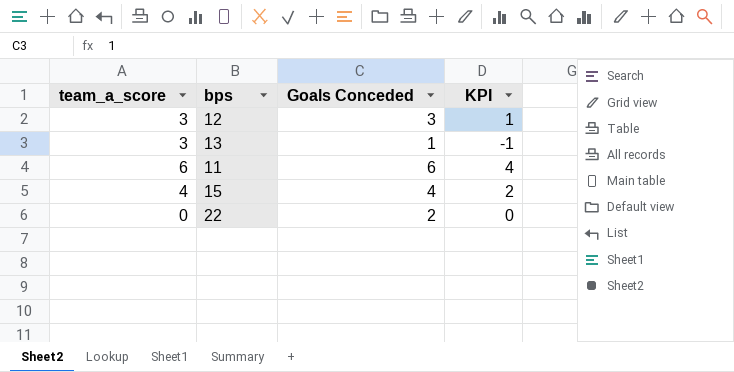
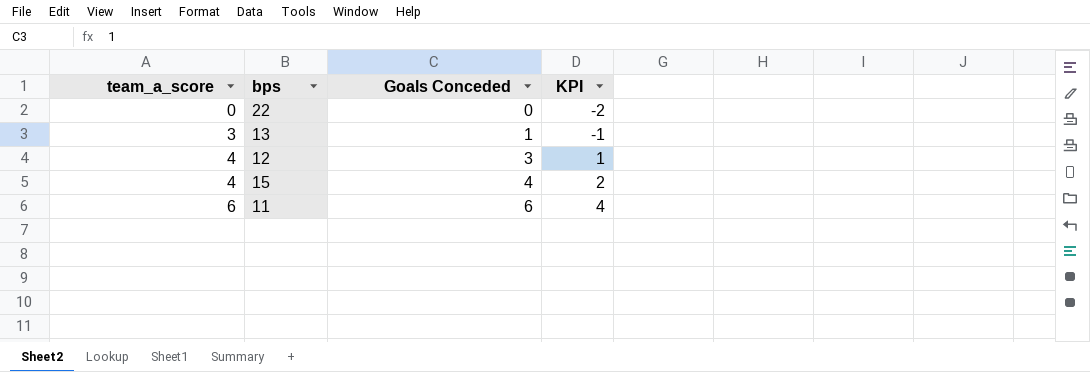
row order: none -> team_a_score ascending
22 | Goals Conceded: 2 -> 0
22 | KPI: 0 -> -2
12 | team_a_score: 3 -> 4

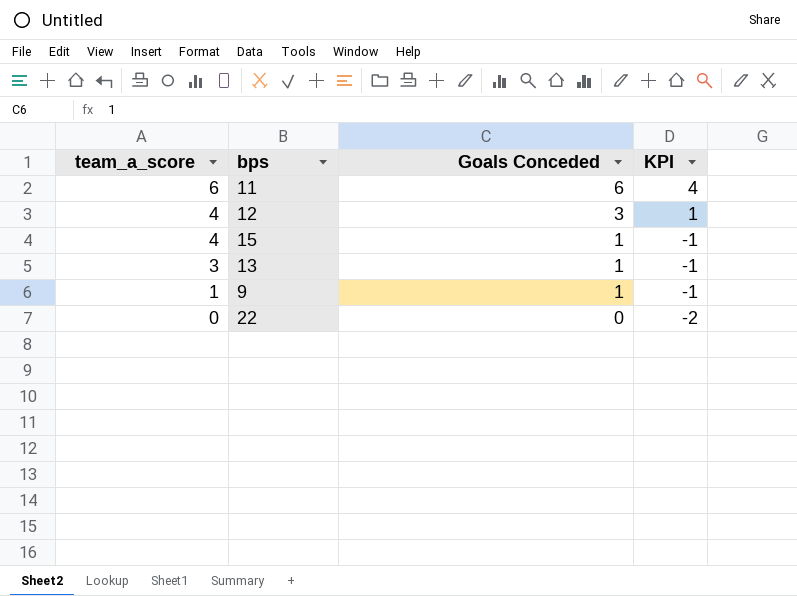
row order: team_a_score ascending -> team_a_score descending
15 | Goals Conceded: 4 -> 1
15 | KPI: 2 -> -1
row 9: none -> 1 | 1 | -1

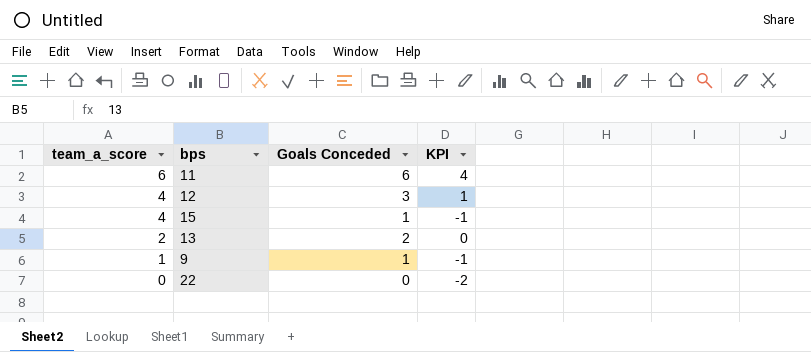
13 | team_a_score: 3 -> 2
13 | Goals Conceded: 1 -> 2
13 | KPI: -1 -> 0

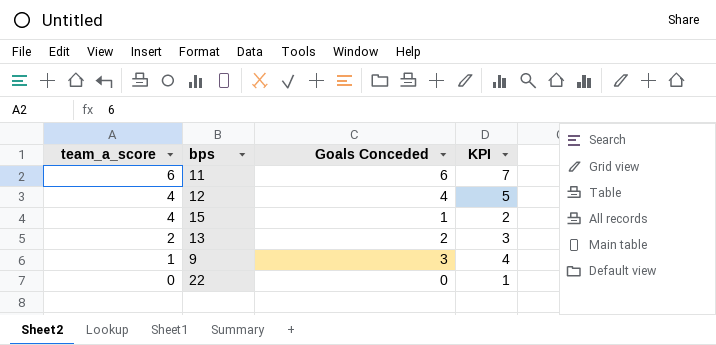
column KPI | formula: [Goals Conceded] - 2 -> [Goals Conceded] + 1
12 | Goals Conceded: 3 -> 4
9 | Goals Conceded: 1 -> 3

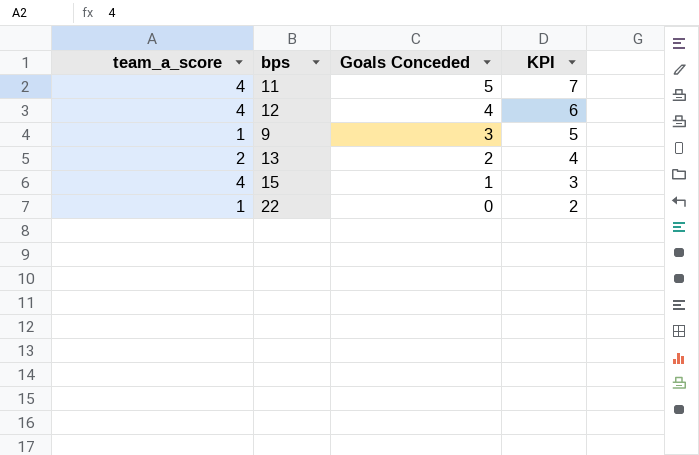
row order: team_a_score descending -> Goals Conceded descending
column KPI | formula: [Goals Conceded] + 1 -> [Goals Conceded] + 2
11 | team_a_score: 6 -> 4
11 | Goals Conceded: 6 -> 5
22 | team_a_score: 0 -> 1

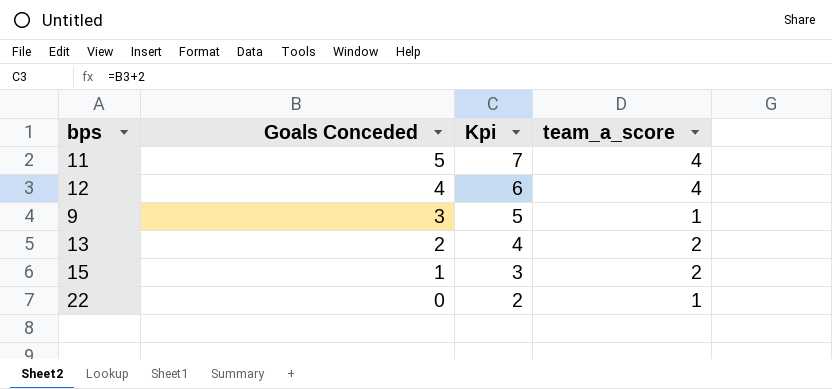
column name: KPI -> Kpi
column team_a_score | position: 1 -> 4
15 | team_a_score: 4 -> 2

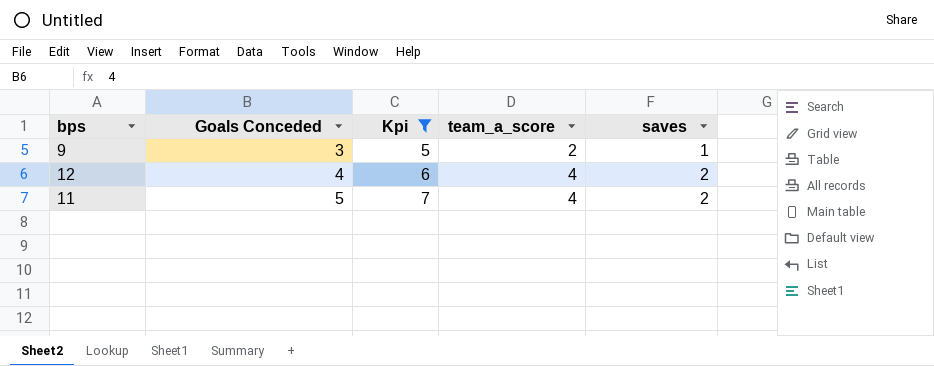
filter: none -> Kpi >= 5
row order: Goals Conceded descending -> Goals Conceded ascending
column saves | position: none -> 5
9 | team_a_score: 1 -> 2

